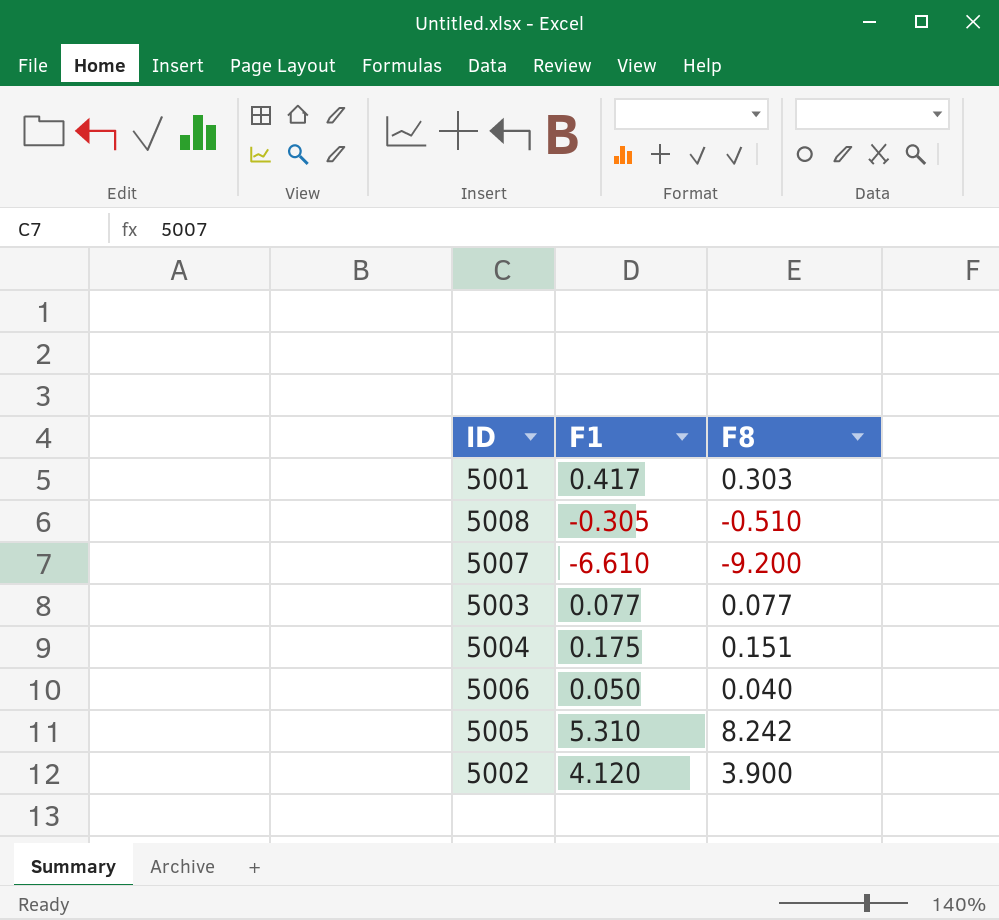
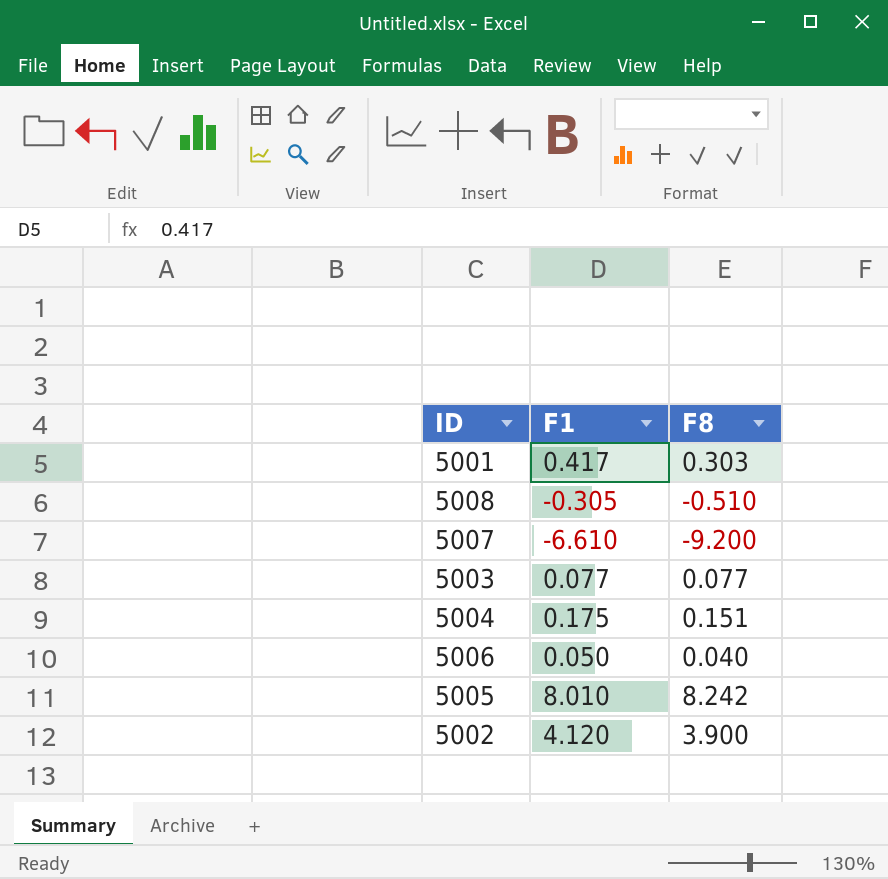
5005 | F1: 5.310 -> 8.010

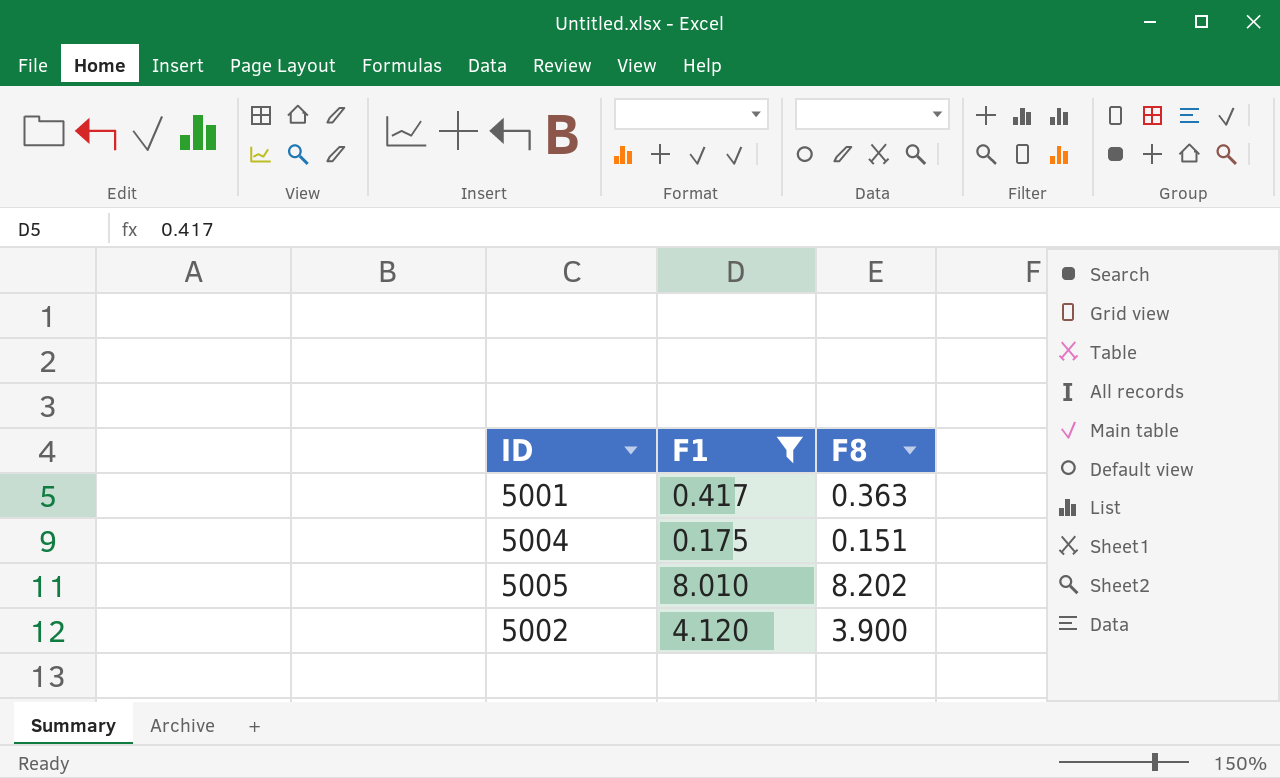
filter: none -> F1 >= 0.175
5001 | F8: 0.303 -> 0.363
5005 | F8: 8.242 -> 8.202

